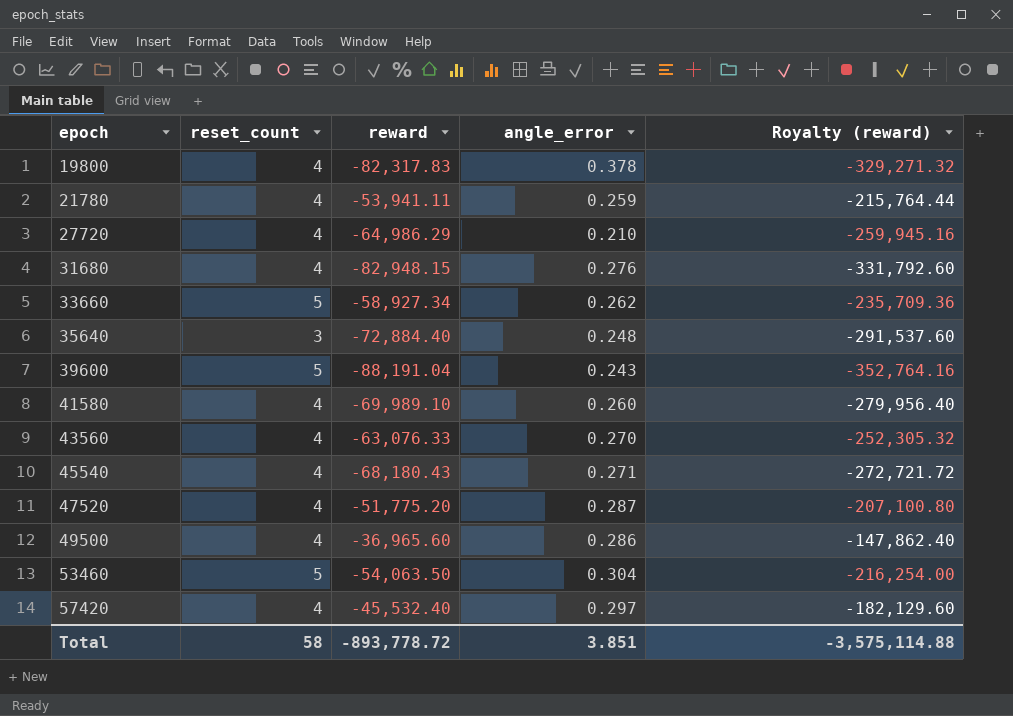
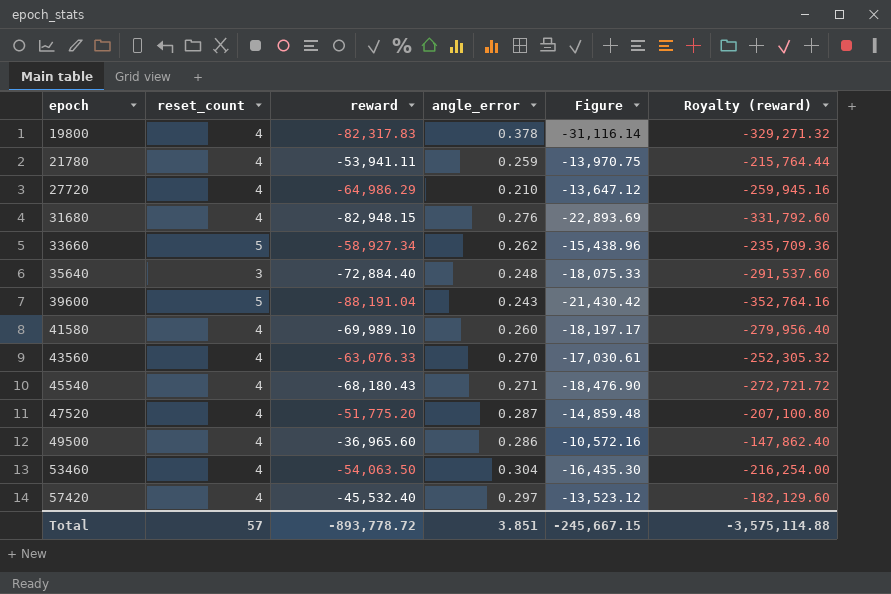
column Figure | formula: none -> [reward] * [angle_error]
53460 | reset_count: 5 -> 4
Total | reset_count: 58 -> 57

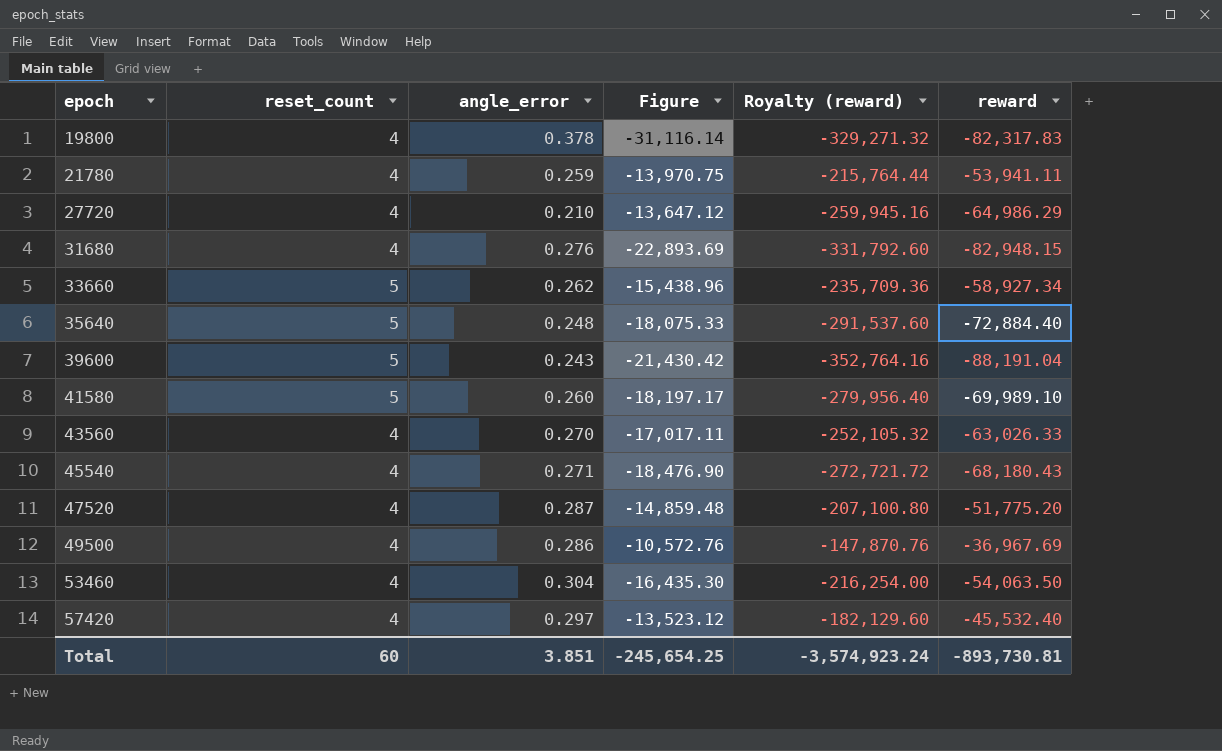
column reward | position: 3 -> 6
35640 | reset_count: 3 -> 5
41580 | reset_count: 4 -> 5
43560 | Figure: -17,030.61 -> -17,017.11
43560 | Royalty (reward): -252,305.32 -> -252,105.32
43560 | reward: -63,076.33 -> -63,026.33
49500 | Figure: -10,572.16 -> -10,572.76
49500 | Royalty (reward): -147,862.40 -> -147,870.76
49500 | reward: -36,965.60 -> -36,967.69
Total | reset_count: 57 -> 60
Total | Figure: -245,667.15 -> -245,654.25
Total | Royalty (reward): -3,575,114.88 -> -3,574,923.24
Total | reward: -893,778.72 -> -893,730.81

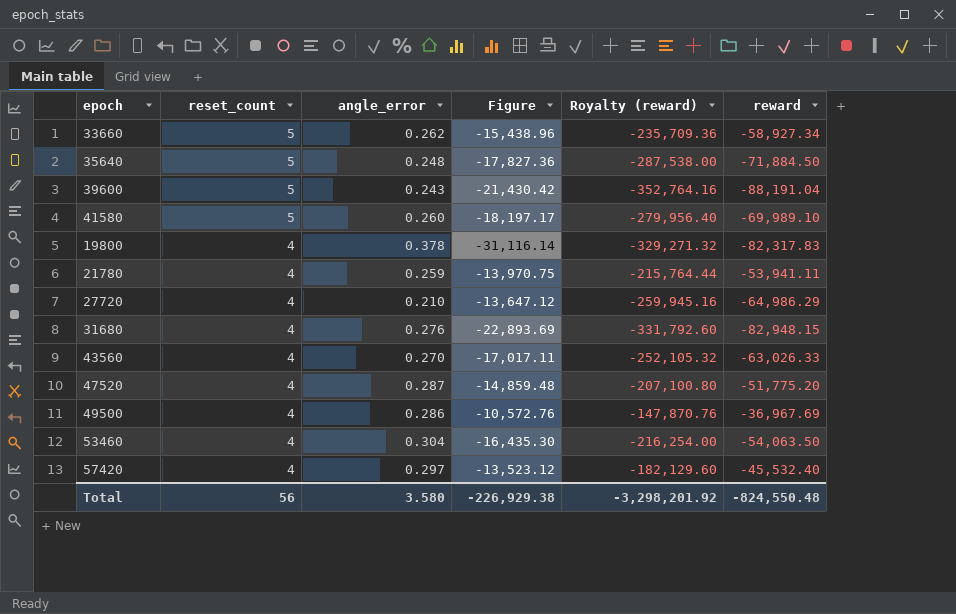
row order: epoch ascending -> reset_count descending
row 45540: 4 | 0.271 | -18,476.90 | -272,721.72 | -68,180.43 -> none
35640 | Figure: -18,075.33 -> -17,827.36
35640 | Royalty (reward): -291,537.60 -> -287,538.00
35640 | reward: -72,884.40 -> -71,884.50
Total | reset_count: 60 -> 56
Total | angle_error: 3.851 -> 3.580
Total | Figure: -245,654.25 -> -226,929.38
Total | Royalty (reward): -3,574,923.24 -> -3,298,201.92
Total | reward: -893,730.81 -> -824,550.48

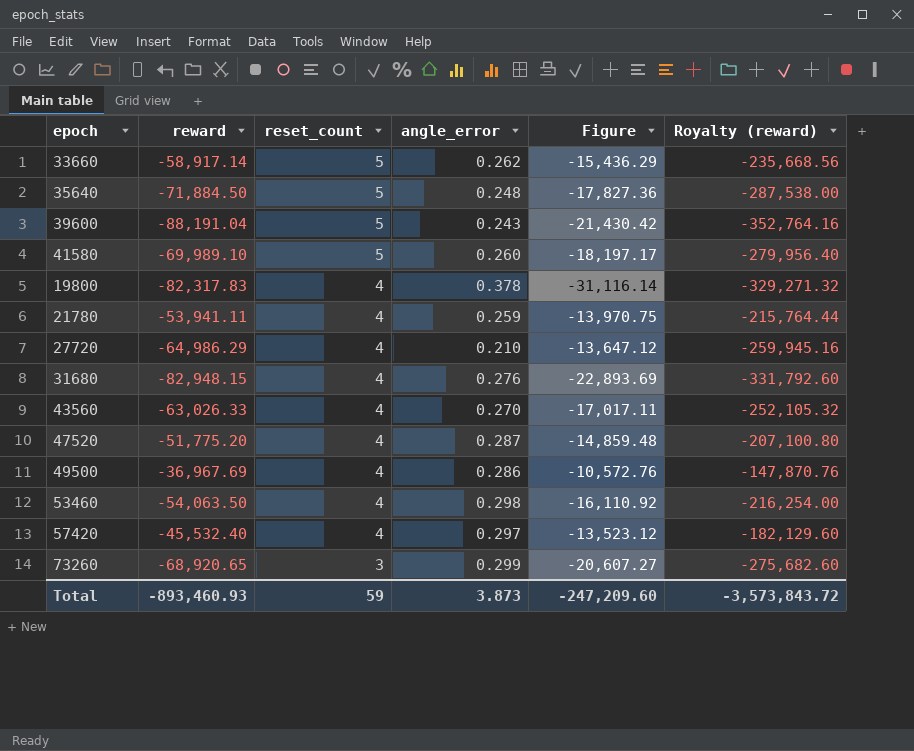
column reward | position: 6 -> 2
33660 | reward: -58,927.34 -> -58,917.14
33660 | Figure: -15,438.96 -> -15,436.29
33660 | Royalty (reward): -235,709.36 -> -235,668.56
53460 | angle_error: 0.304 -> 0.298
53460 | Figure: -16,435.30 -> -16,110.92
row 73260: none -> -68,920.65 | 3 | 0.299 | -20,607.27 | -275,682.60
Total | reward: -824,550.48 -> -893,460.93
Total | reset_count: 56 -> 59
Total | angle_error: 3.580 -> 3.873
Total | Figure: -226,929.38 -> -247,209.60
Total | Royalty (reward): -3,298,201.92 -> -3,573,843.72

